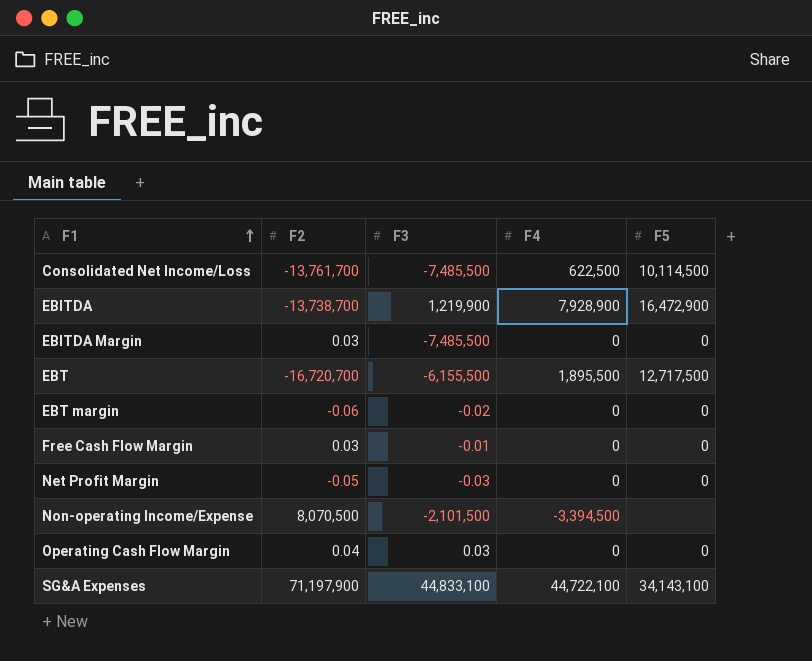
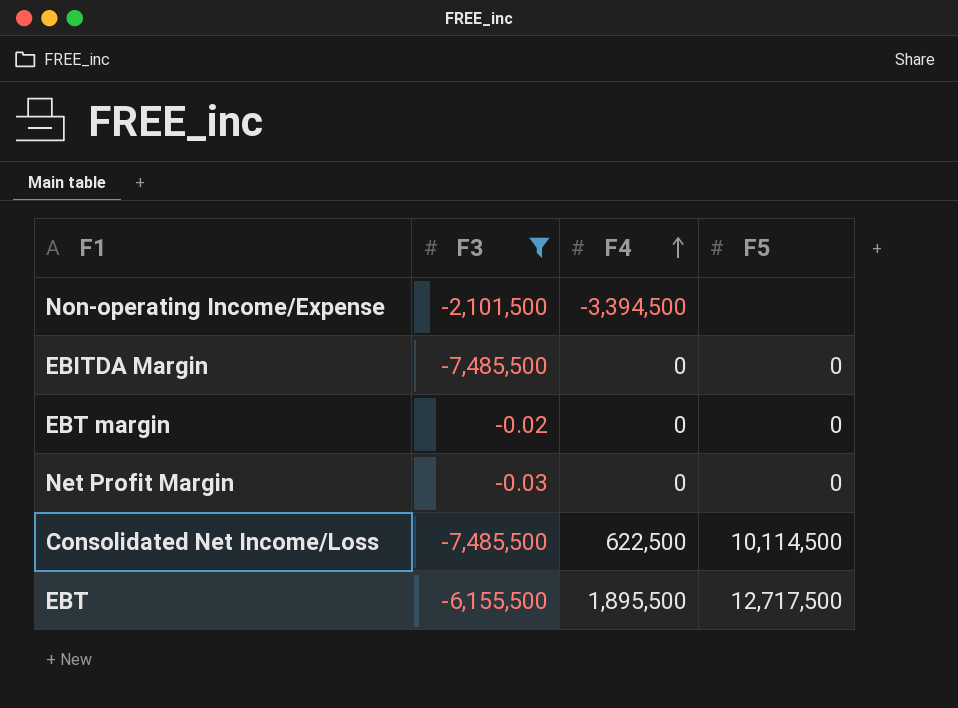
filter: none -> F3 <= -0.02
row order: F1 ascending -> F4 ascending
column F2 | position: 2 -> none

